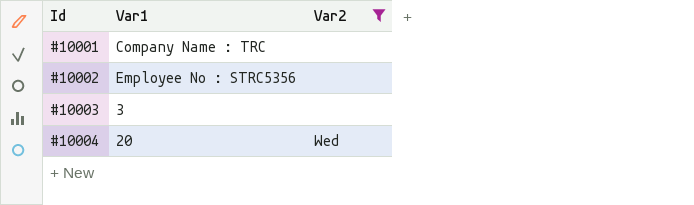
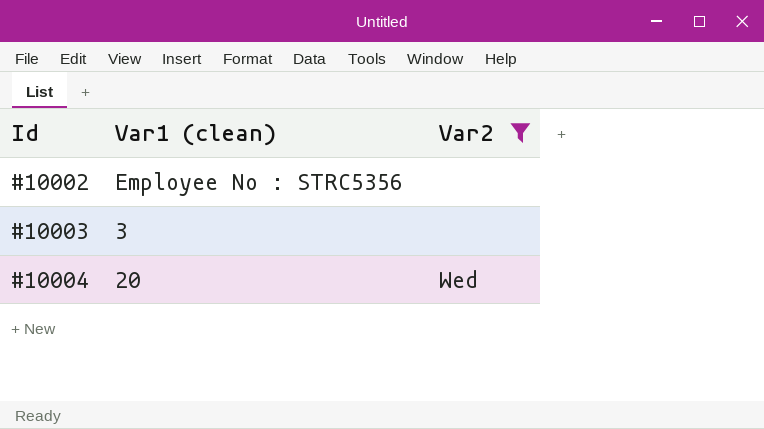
column name: Var1 -> Var1 (clean)
row #10001: Company Name : TRC | none -> none

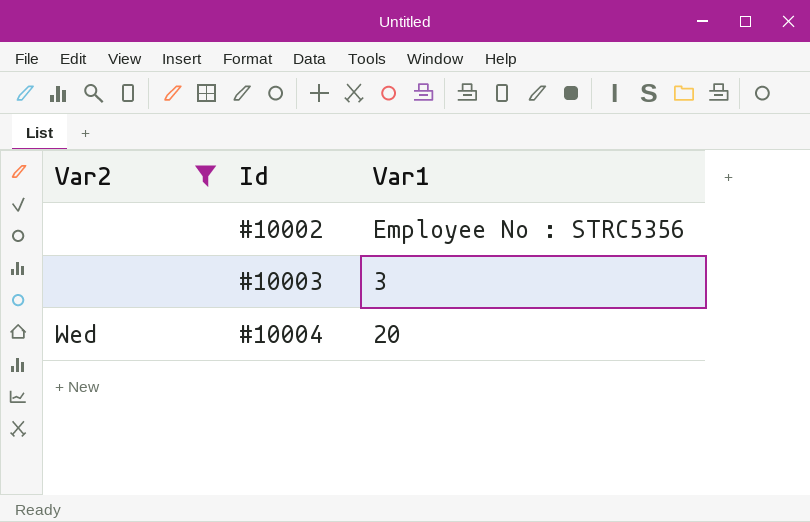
column Var2 | position: 3 -> 1
column name: Var1 (clean) -> Var1

